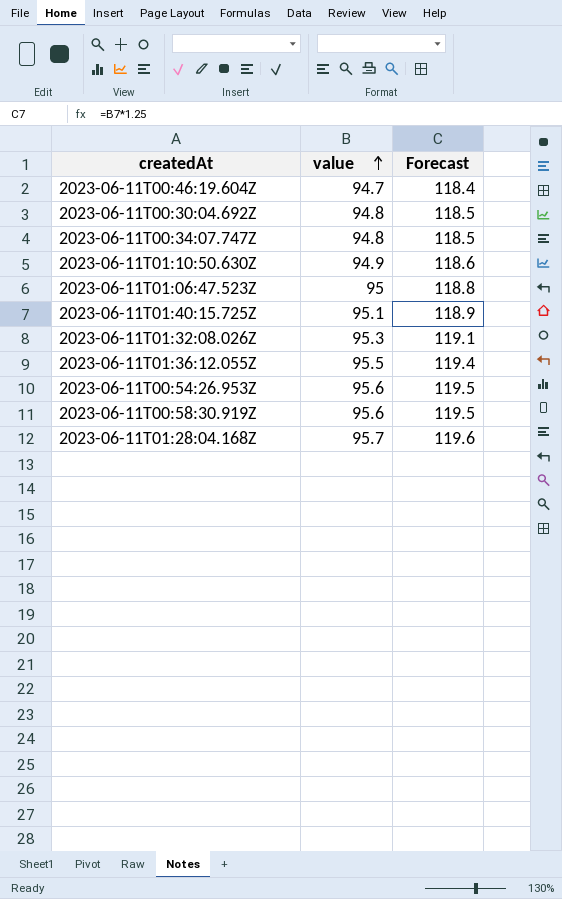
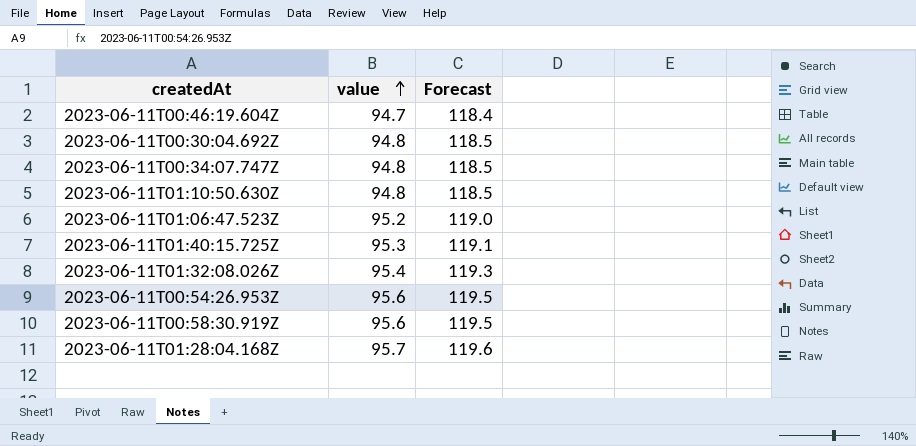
row 2023-06-11T01:36:12.055Z: 95.5 | 119.4 -> none
2023-06-11T01:10:50.630Z | value: 94.9 -> 94.8
2023-06-11T01:10:50.630Z | Forecast: 118.6 -> 118.5
2023-06-11T01:06:47.523Z | value: 95 -> 95.2
2023-06-11T01:06:47.523Z | Forecast: 118.8 -> 119.0
2023-06-11T01:40:15.725Z | value: 95.1 -> 95.3
2023-06-11T01:40:15.725Z | Forecast: 118.9 -> 119.1
2023-06-11T01:32:08.026Z | value: 95.3 -> 95.4
2023-06-11T01:32:08.026Z | Forecast: 119.1 -> 119.3

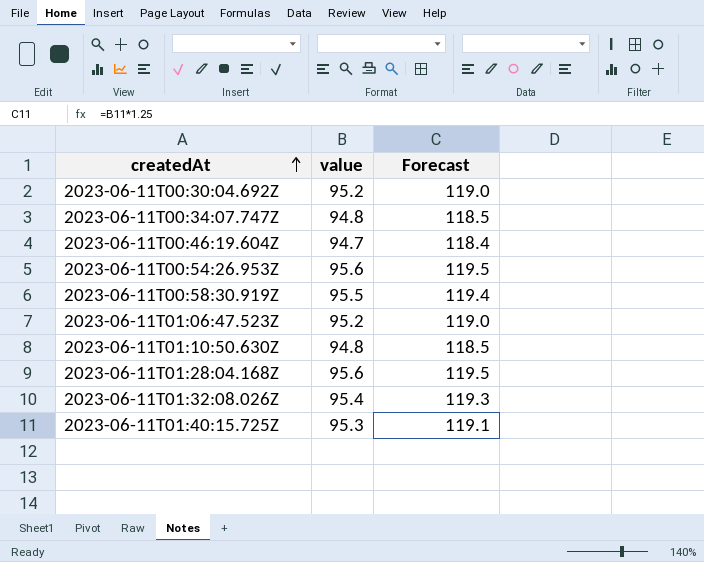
row order: value ascending -> createdAt ascending
2023-06-11T00:30:04.692Z | value: 94.8 -> 95.2
2023-06-11T00:30:04.692Z | Forecast: 118.5 -> 119.0
2023-06-11T00:58:30.919Z | value: 95.6 -> 95.5
2023-06-11T00:58:30.919Z | Forecast: 119.5 -> 119.4
2023-06-11T01:28:04.168Z | value: 95.7 -> 95.6
2023-06-11T01:28:04.168Z | Forecast: 119.6 -> 119.5

